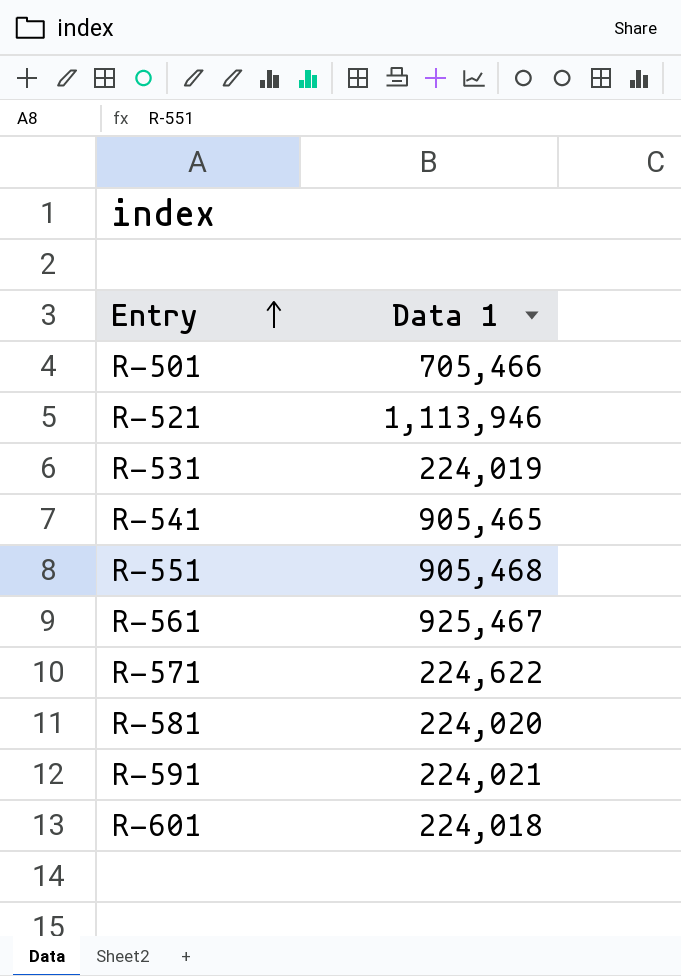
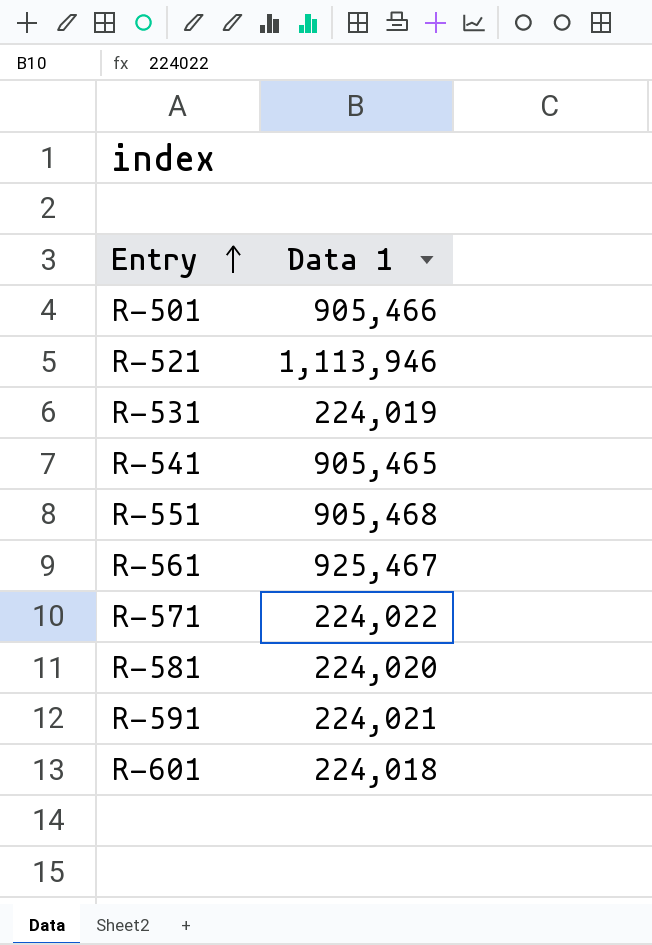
R-501 | Data 1: 705,466 -> 905,466
R-571 | Data 1: 224,622 -> 224,022

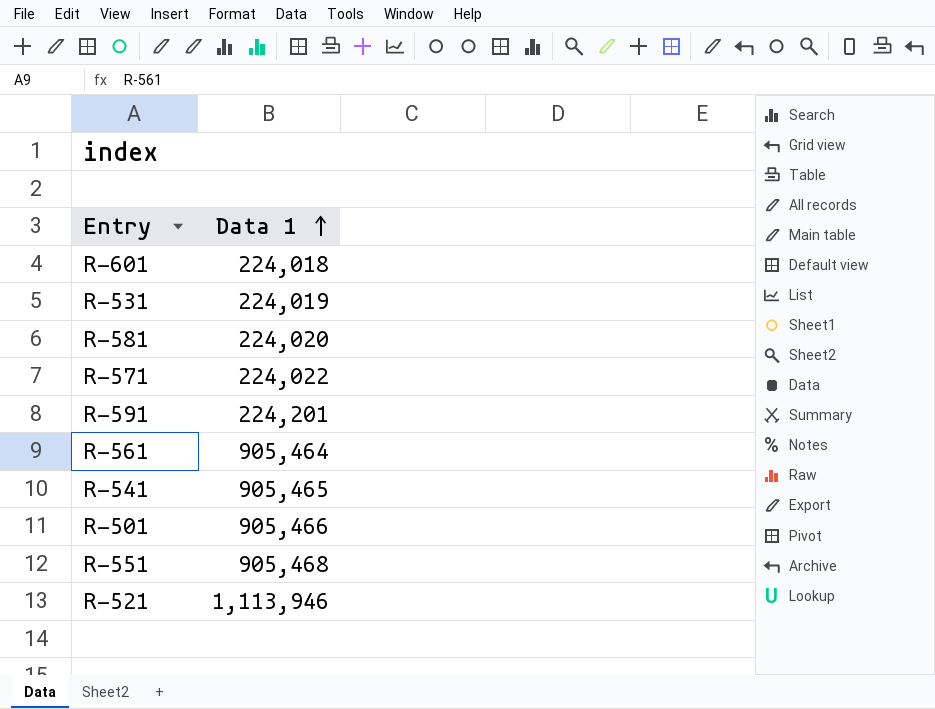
row order: Entry ascending -> Data 1 ascending
R-591 | Data 1: 224,021 -> 224,201
R-561 | Data 1: 925,467 -> 905,464

